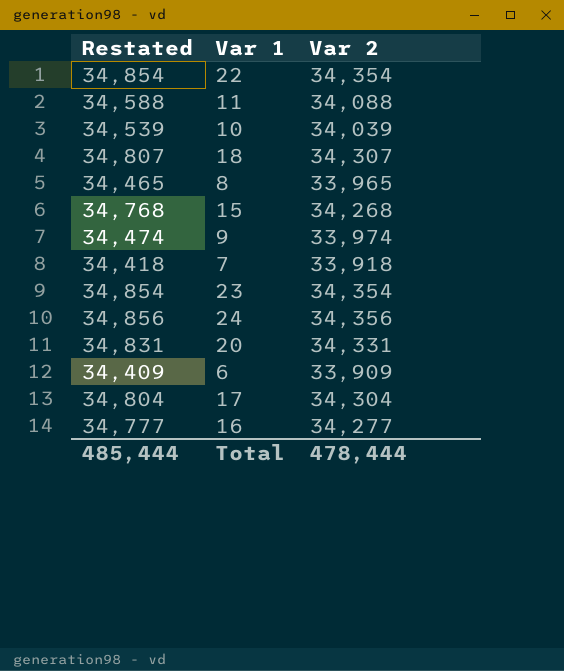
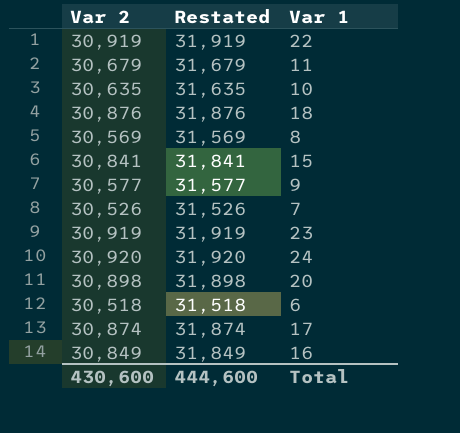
column Var 2 | position: 3 -> 1
column Restated | formula: [Var 2] + 500 -> [Var 2] + 1000
22 | Var 2: 34,354 -> 30,919
11 | Var 2: 34,088 -> 30,679
10 | Var 2: 34,039 -> 30,635
18 | Var 2: 34,307 -> 30,876
8 | Var 2: 33,965 -> 30,569
15 | Var 2: 34,268 -> 30,841
9 | Var 2: 33,974 -> 30,577
7 | Var 2: 33,918 -> 30,526
23 | Var 2: 34,354 -> 30,919
24 | Var 2: 34,356 -> 30,920
20 | Var 2: 34,331 -> 30,898
6 | Var 2: 33,909 -> 30,518
17 | Var 2: 34,304 -> 30,874
16 | Var 2: 34,277 -> 30,849
Total | Var 2: 478,444 -> 430,600
Total | Restated: 485,444 -> 444,600

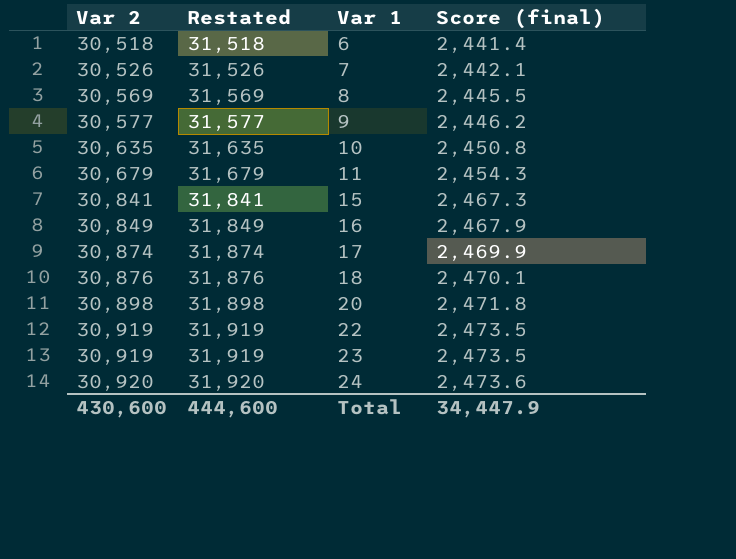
row order: none -> Var 2 ascending
column Score (final) | formula: none -> [Var 2] * 0.08

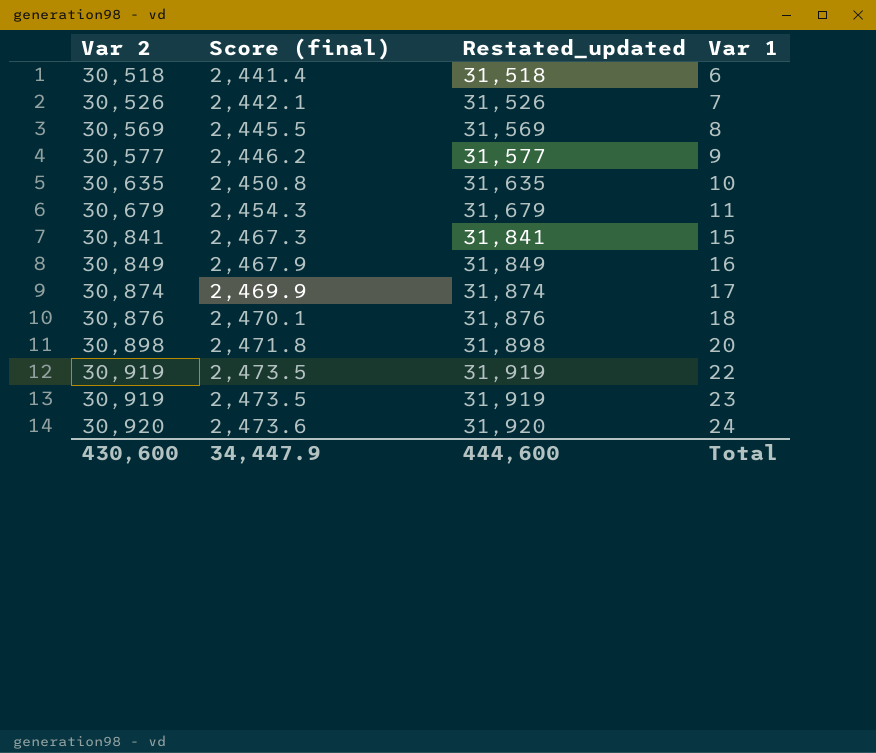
column Score (final) | position: 4 -> 2
column name: Restated -> Restated_updated

